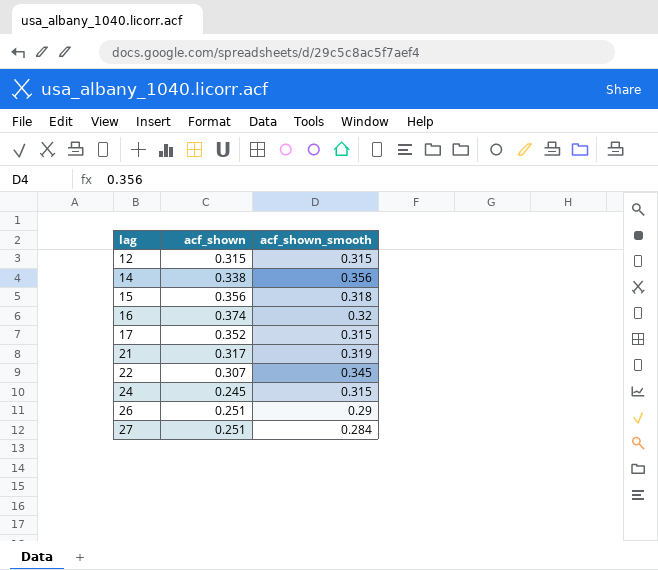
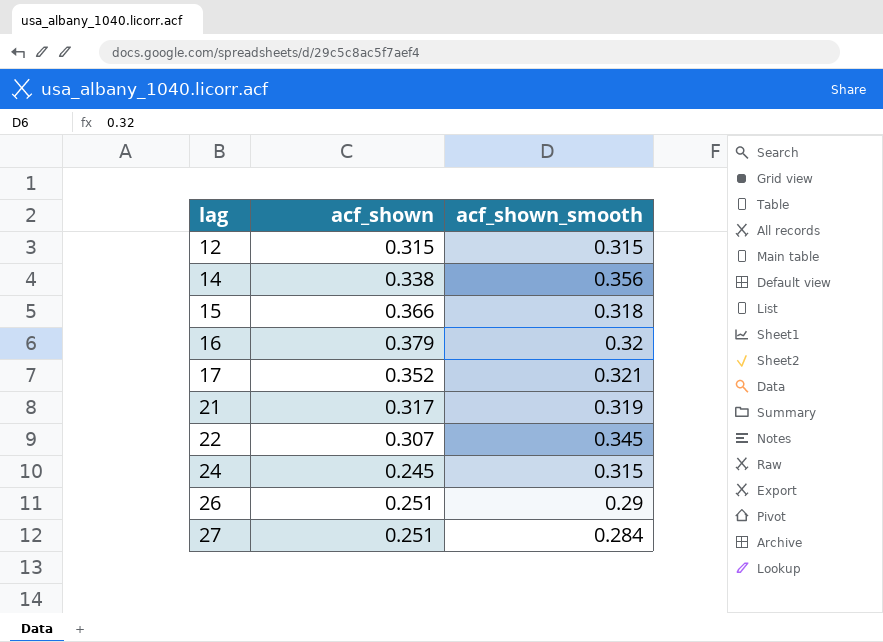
15 | acf_shown: 0.356 -> 0.366
16 | acf_shown: 0.374 -> 0.379
17 | acf_shown_smooth: 0.315 -> 0.321

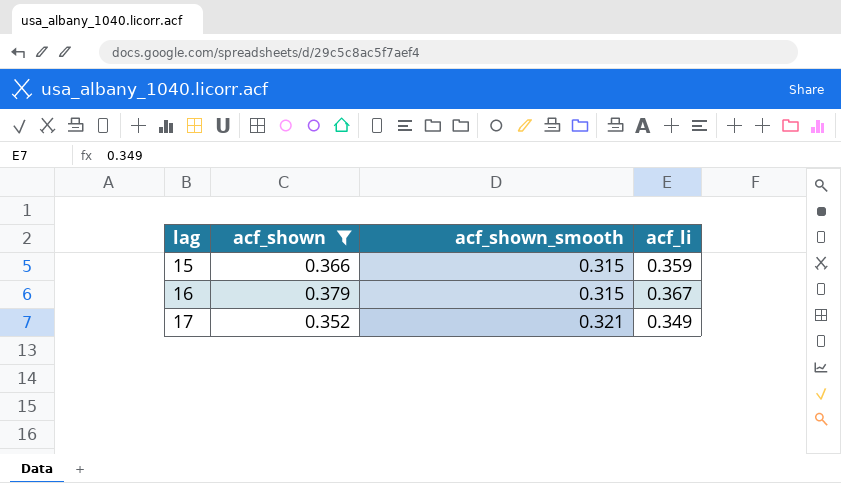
filter: none -> acf_shown >= 0.352
column acf_li | position: none -> 4
15 | acf_shown_smooth: 0.318 -> 0.315
16 | acf_shown_smooth: 0.32 -> 0.315

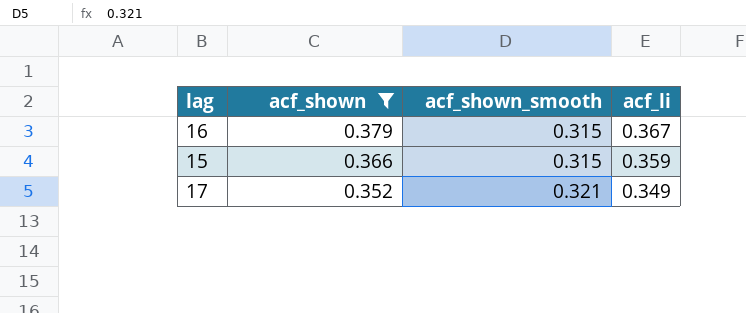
row order: lag ascending -> acf_shown descending

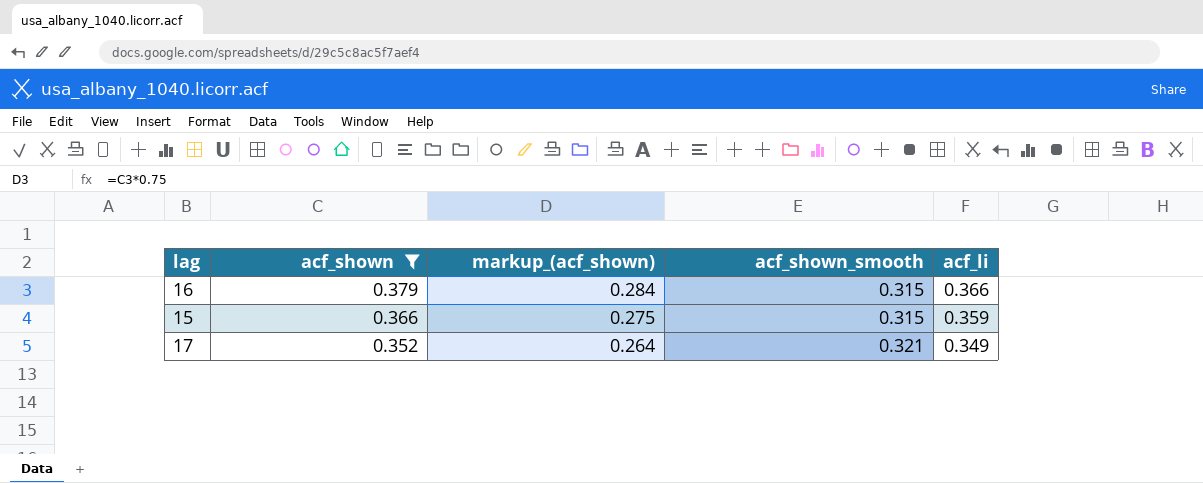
column markup_(acf_shown) | formula: none -> [acf_shown] * 0.75
16 | acf_li: 0.367 -> 0.366

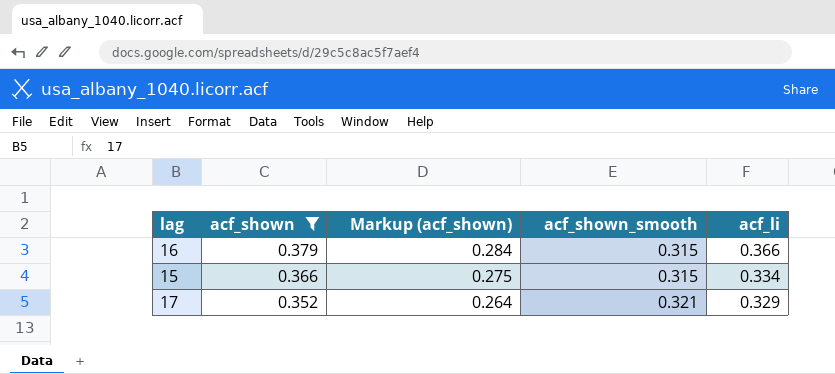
column name: markup_(acf_shown) -> Markup (acf_shown)
15 | acf_li: 0.359 -> 0.334
17 | acf_li: 0.349 -> 0.329

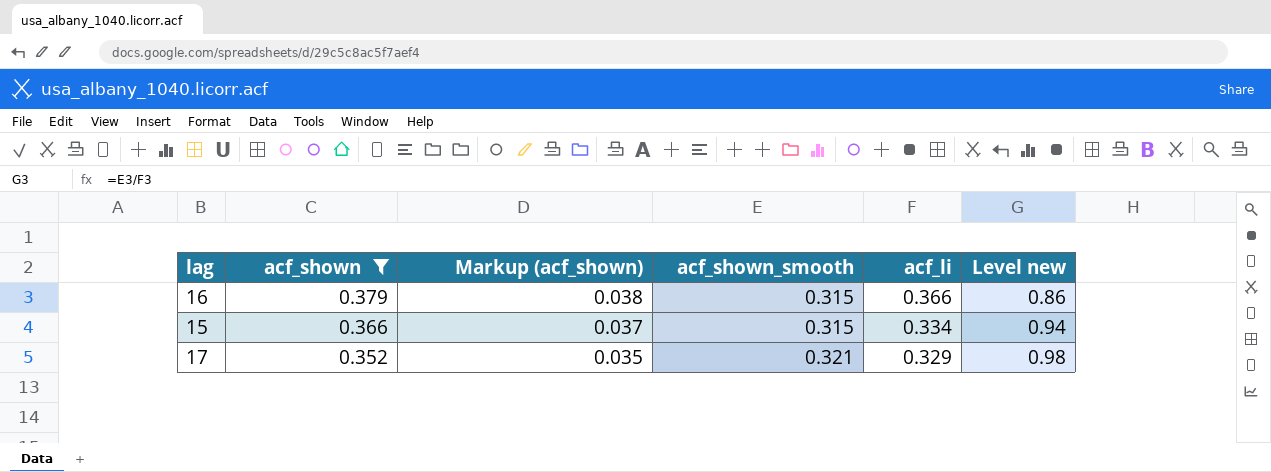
column Markup (acf_shown) | formula: [acf_shown] * 0.75 -> [acf_shown] * 0.1
column Level new | formula: none -> [acf_shown_smooth] / [acf_li]

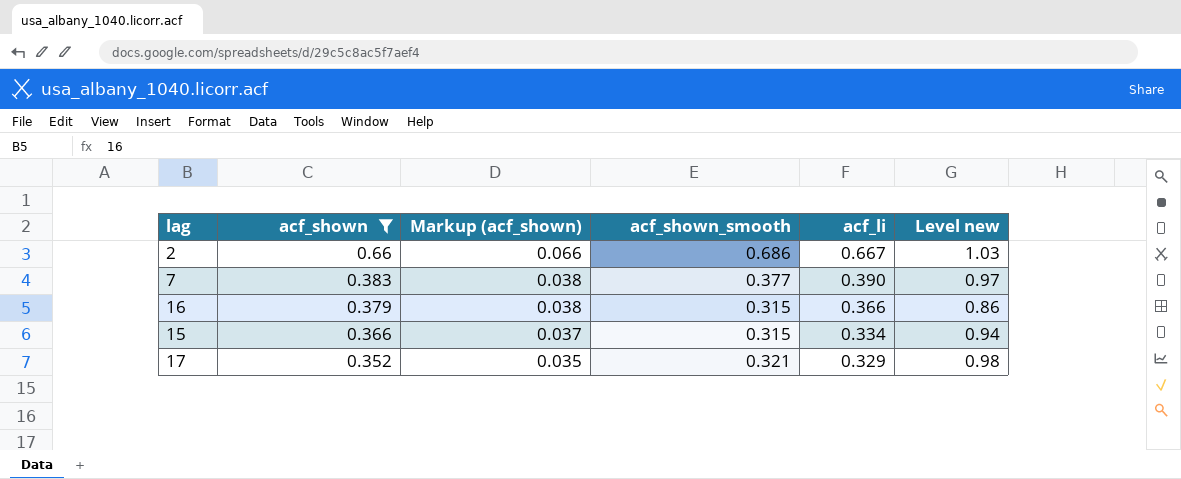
row 2: none -> 0.66 | 0.066 | 0.686 | 0.667 | 1.03
row 7: none -> 0.383 | 0.038 | 0.377 | 0.390 | 0.97

